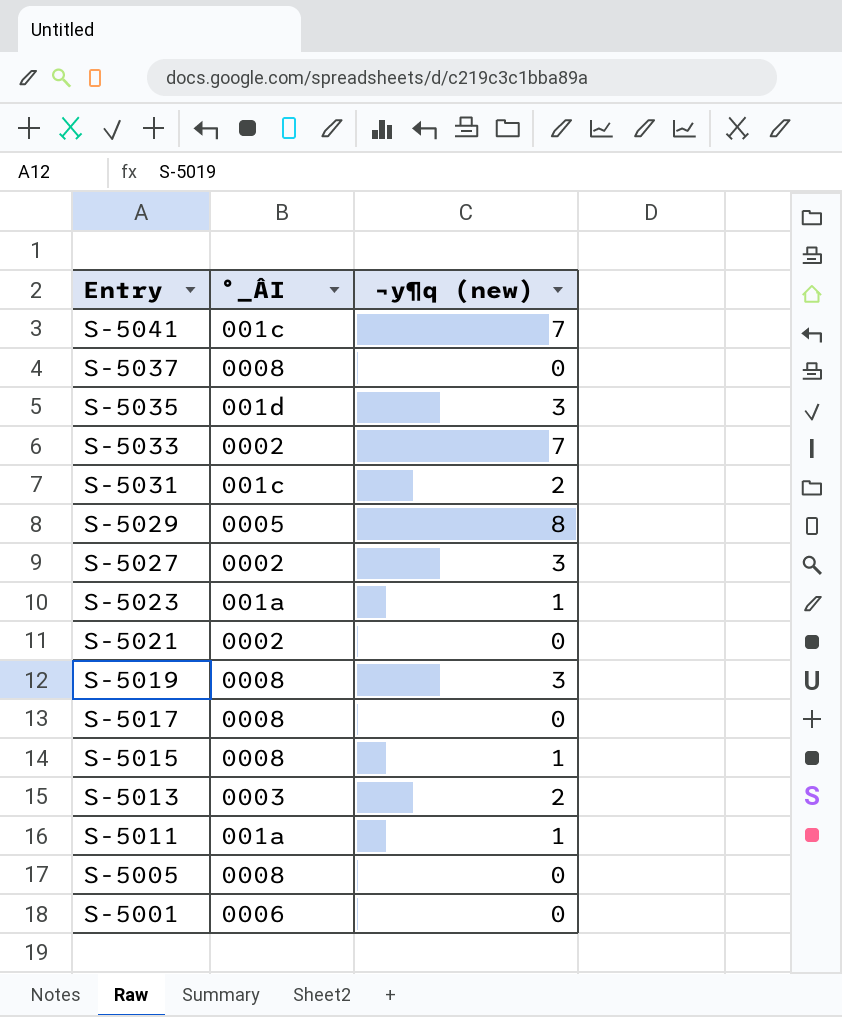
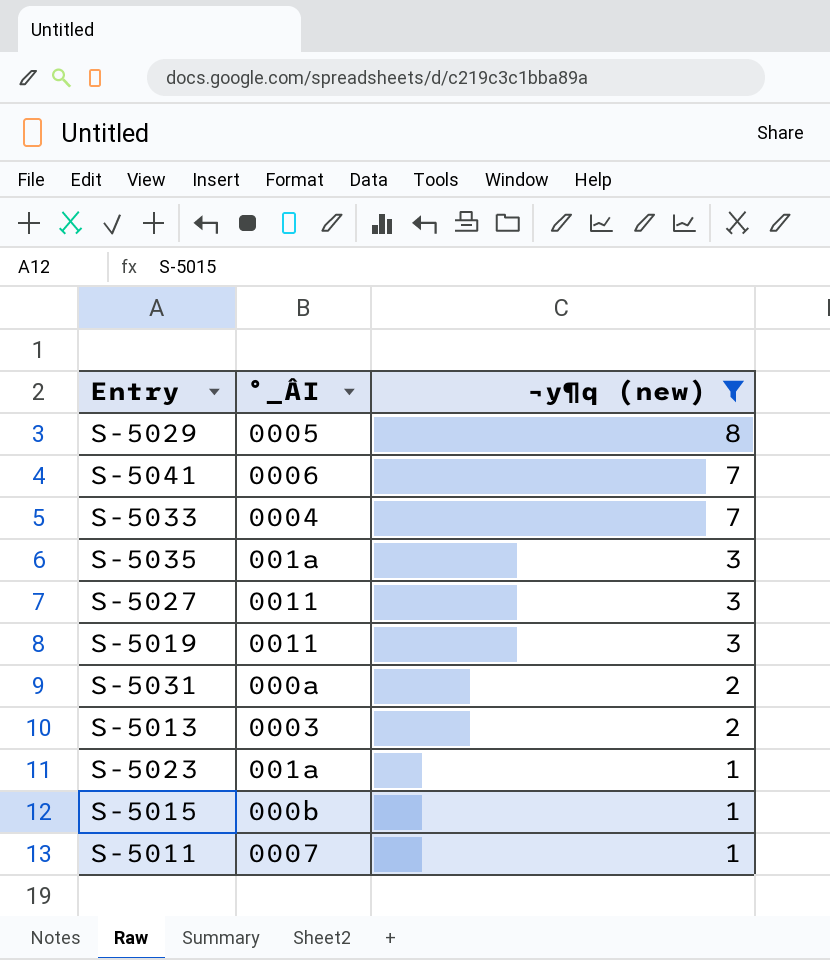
filter: none -> ¬y¶q (new) != 0
row order: Entry descending -> ¬y¶q (new) descending
S-5041 | °_ÂI: 001c -> 0006
S-5033 | °_ÂI: 0002 -> 0004
S-5035 | °_ÂI: 001d -> 001a
S-5027 | °_ÂI: 0002 -> 0011
S-5019 | °_ÂI: 0008 -> 0011
S-5031 | °_ÂI: 001c -> 000a
S-5015 | °_ÂI: 0008 -> 000b
S-5011 | °_ÂI: 001a -> 0007

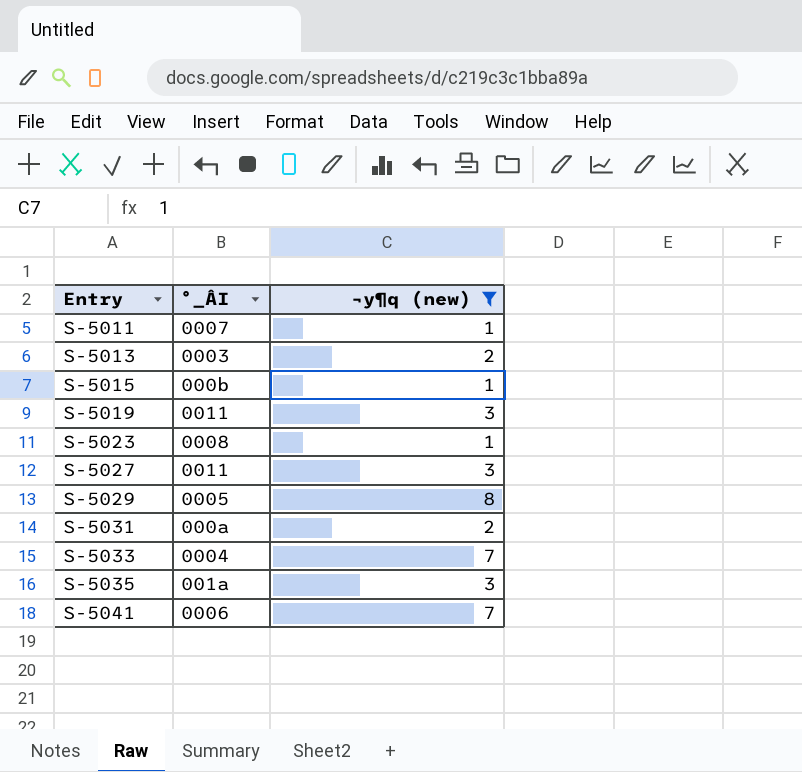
row order: ¬y¶q (new) descending -> Entry ascending
S-5023 | °_ÂI: 001a -> 0008

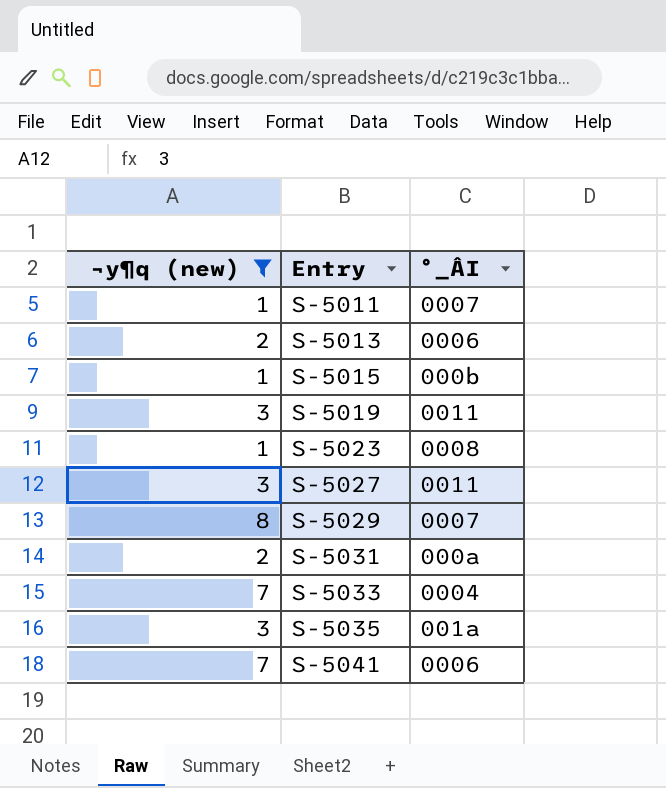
column ¬y¶q (new) | position: 3 -> 1
S-5013 | °_ÂI: 0003 -> 0006
S-5029 | °_ÂI: 0005 -> 0007

